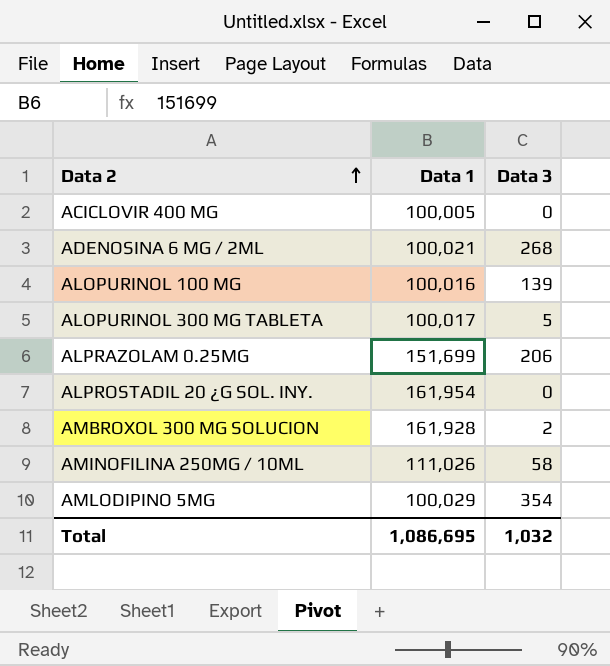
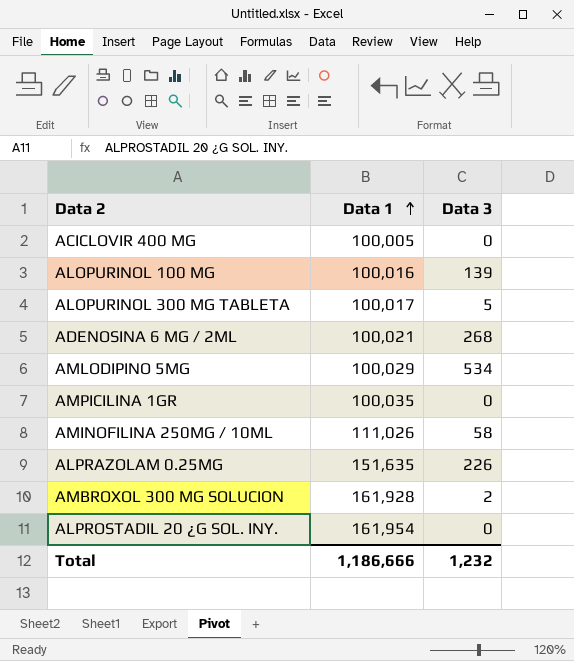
row order: Data 2 ascending -> Data 1 ascending
AMLODIPINO 5MG | Data 3: 354 -> 534
row AMPICILINA 1GR: none -> 100,035 | 0
ALPRAZOLAM 0.25MG | Data 1: 151,699 -> 151,635
ALPRAZOLAM 0.25MG | Data 3: 206 -> 226
Total | Data 1: 1,086,695 -> 1,186,666
Total | Data 3: 1,032 -> 1,232

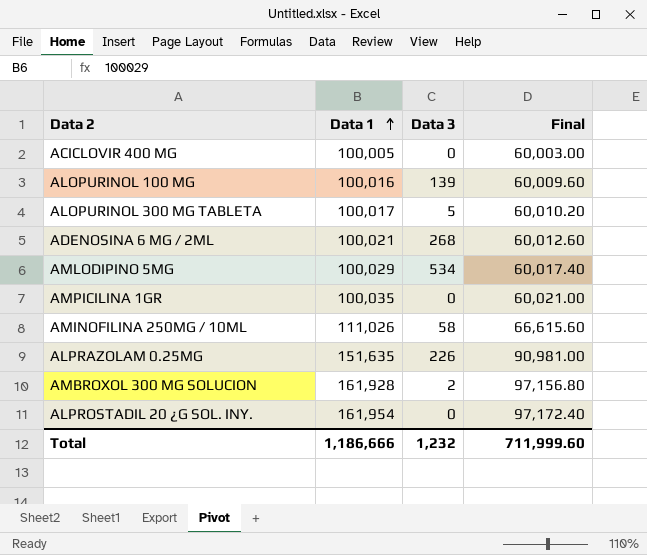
column Final | formula: none -> [Data 1] * 0.6

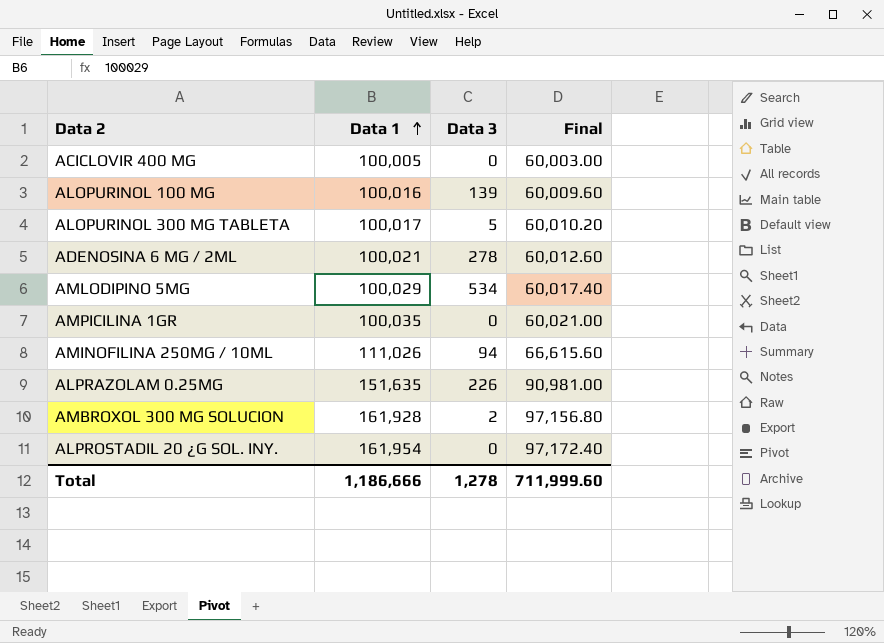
ADENOSINA 6 MG / 2ML | Data 3: 268 -> 278
AMINOFILINA 250MG / 10ML | Data 3: 58 -> 94
Total | Data 3: 1,232 -> 1,278

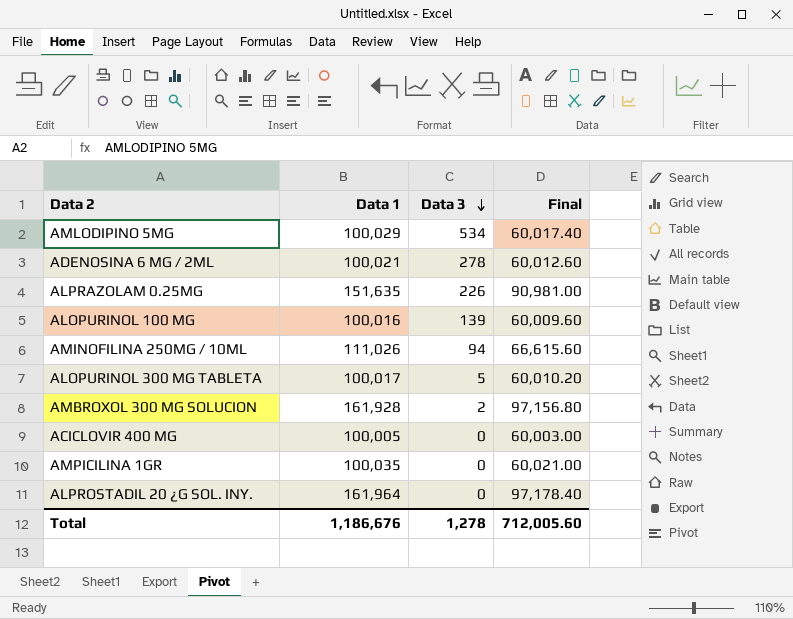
row order: Data 1 ascending -> Data 3 descending
ALPROSTADIL 20 ¿G SOL. INY. | Data 1: 161,954 -> 161,964
ALPROSTADIL 20 ¿G SOL. INY. | Final: 97,172.40 -> 97,178.40
Total | Data 1: 1,186,666 -> 1,186,676
Total | Final: 711,999.60 -> 712,005.60

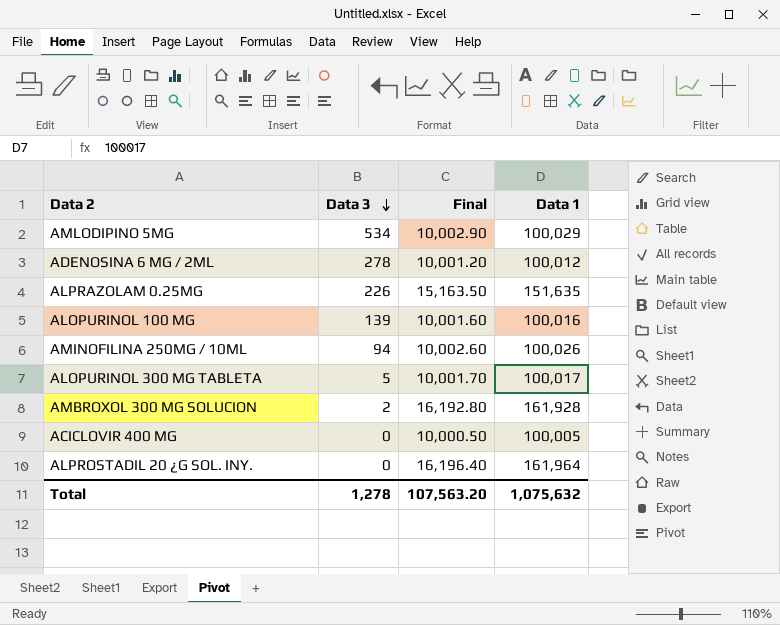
column Final | formula: [Data 1] * 0.6 -> [Data 1] * 0.1
column Data 1 | position: 2 -> 4
row AMPICILINA 1GR: 100,035 | 0 | 60,021.00 -> none
ADENOSINA 6 MG / 2ML | Data 1: 100,021 -> 100,012
AMINOFILINA 250MG / 10ML | Data 1: 111,026 -> 100,026
Total | Final: 712,005.60 -> 107,563.20
Total | Data 1: 1,186,676 -> 1,075,632

